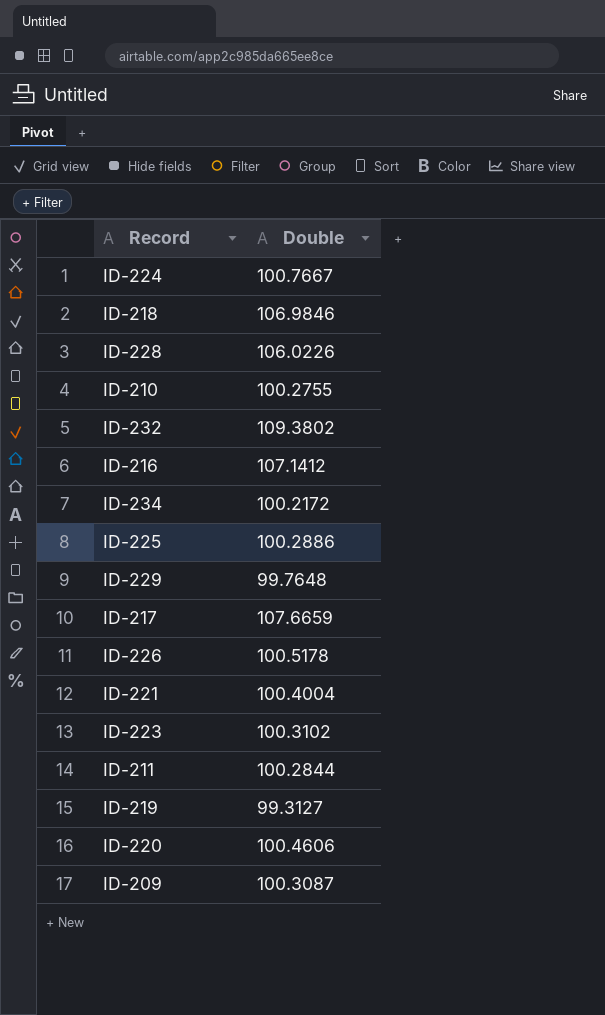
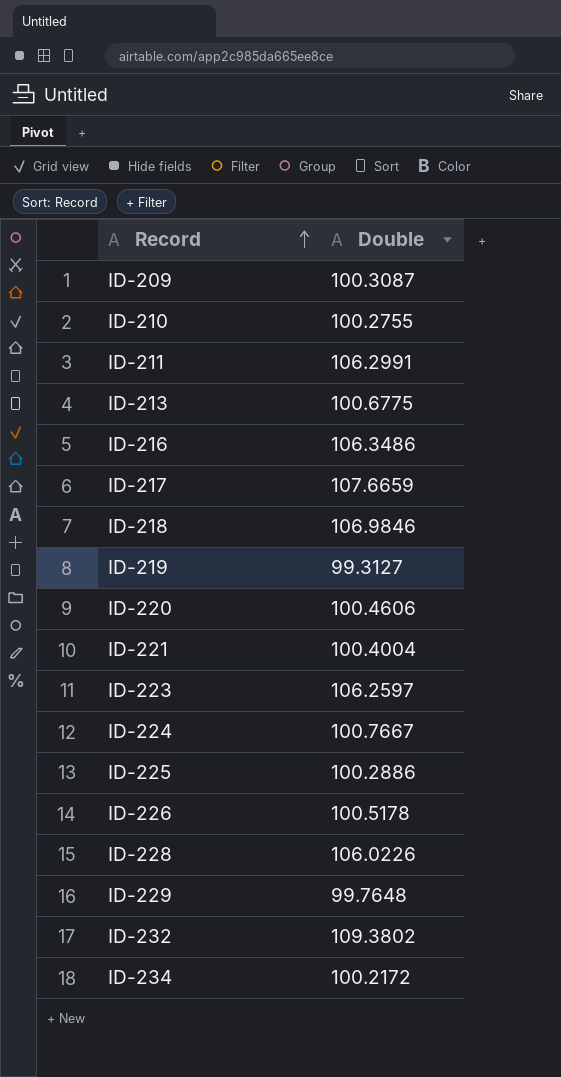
row order: none -> Record ascending
ID-211 | Double: 100.2844 -> 106.2991
row ID-213: none -> 100.6775
ID-216 | Double: 107.1412 -> 106.3486
ID-223 | Double: 100.3102 -> 106.2597

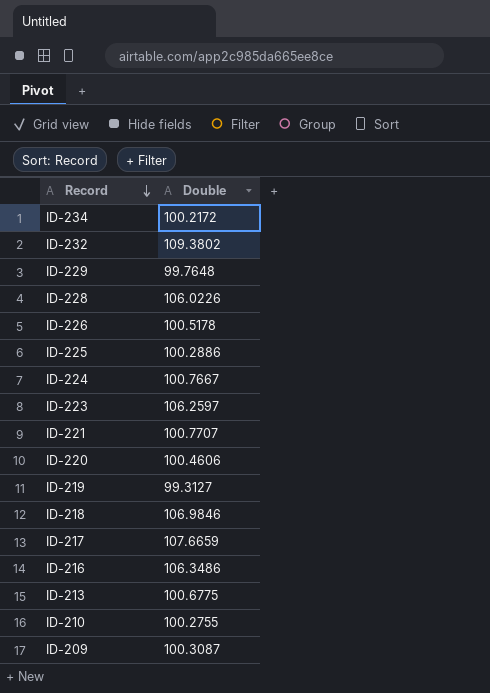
row order: Record ascending -> Record descending
row ID-211: 106.2991 -> none
ID-221 | Double: 100.4004 -> 100.7707

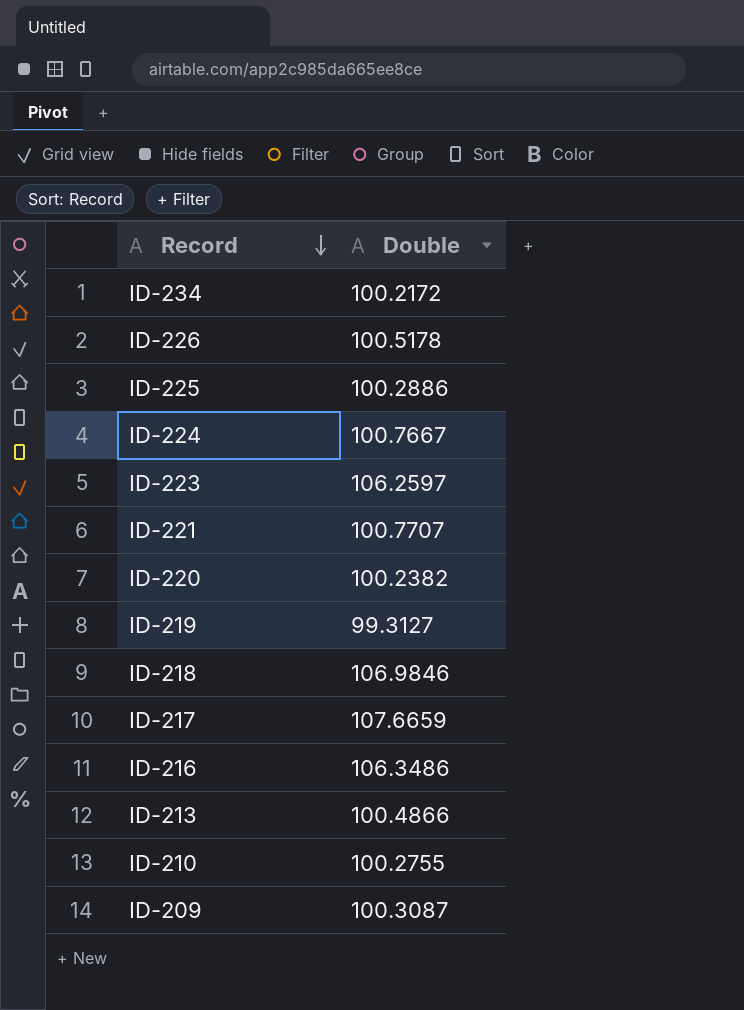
row ID-232: 109.3802 -> none
row ID-229: 99.7648 -> none
row ID-228: 106.0226 -> none
ID-220 | Double: 100.4606 -> 100.2382
ID-213 | Double: 100.6775 -> 100.4866

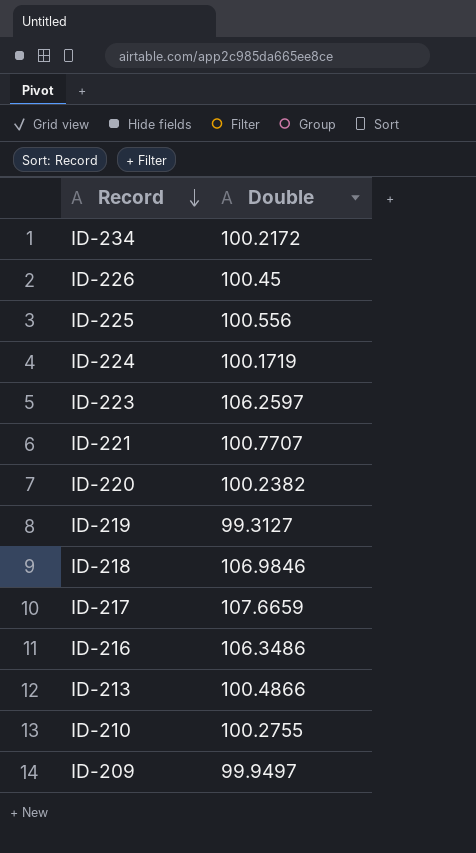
ID-226 | Double: 100.5178 -> 100.45
ID-225 | Double: 100.2886 -> 100.556
ID-224 | Double: 100.7667 -> 100.1719
ID-209 | Double: 100.3087 -> 99.9497

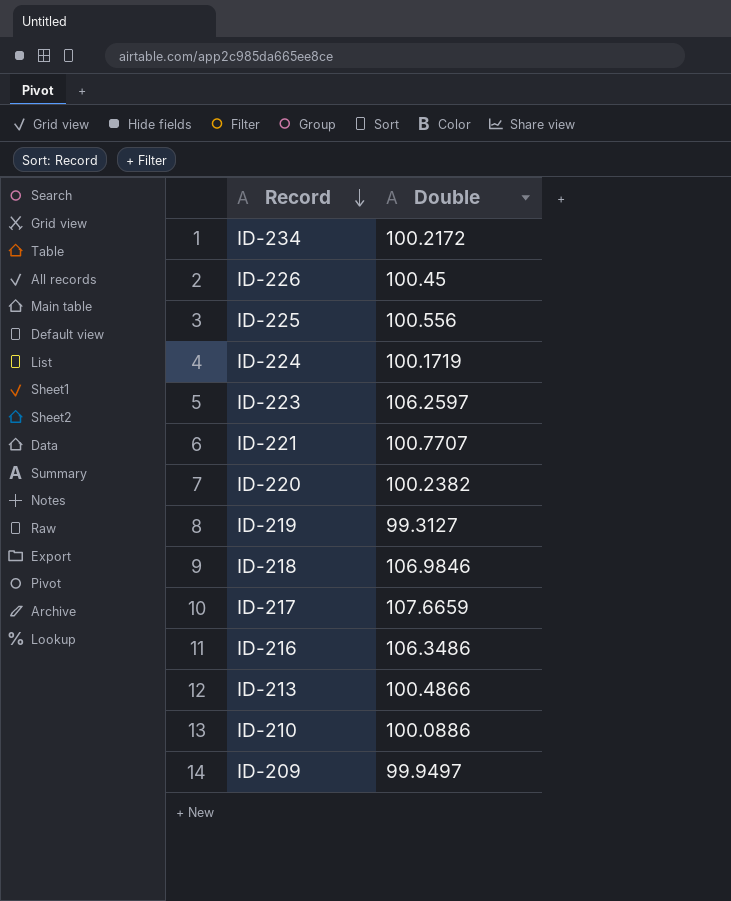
ID-210 | Double: 100.2755 -> 100.0886

